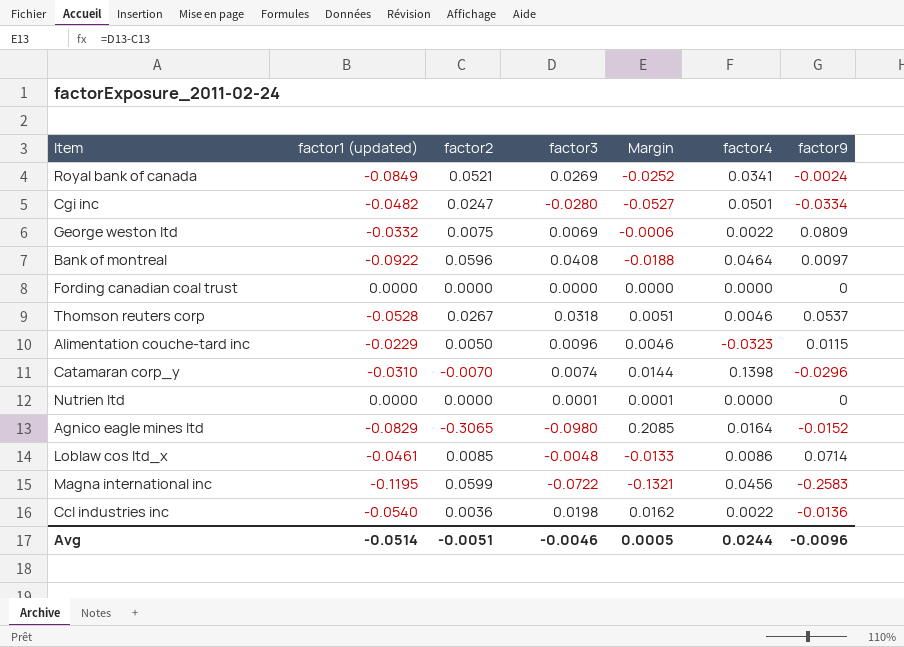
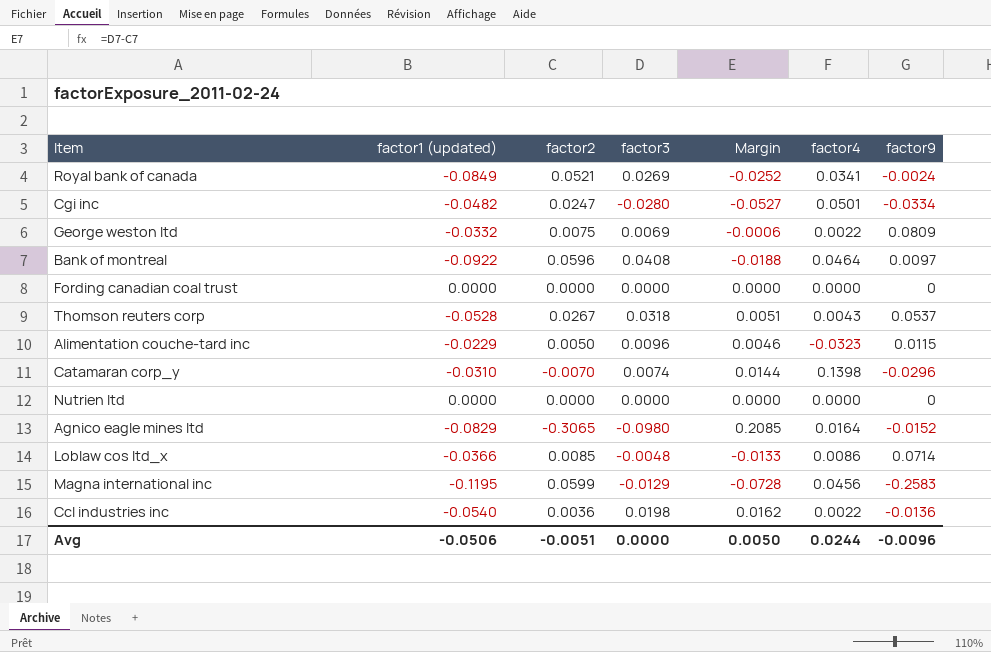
Thomson reuters corp | factor4: 0.0046 -> 0.0043
Nutrien ltd | factor3: 0.0001 -> 0.0000
Nutrien ltd | Margin: 0.0001 -> 0.0000
Loblaw cos ltd_x | factor1 (updated): -0.0461 -> -0.0366
Magna international inc | factor3: -0.0722 -> -0.0129
Magna international inc | Margin: -0.1321 -> -0.0728
Avg | factor1 (updated): -0.0514 -> -0.0506
Avg | factor3: -0.0046 -> 0.0000
Avg | Margin: 0.0005 -> 0.0050

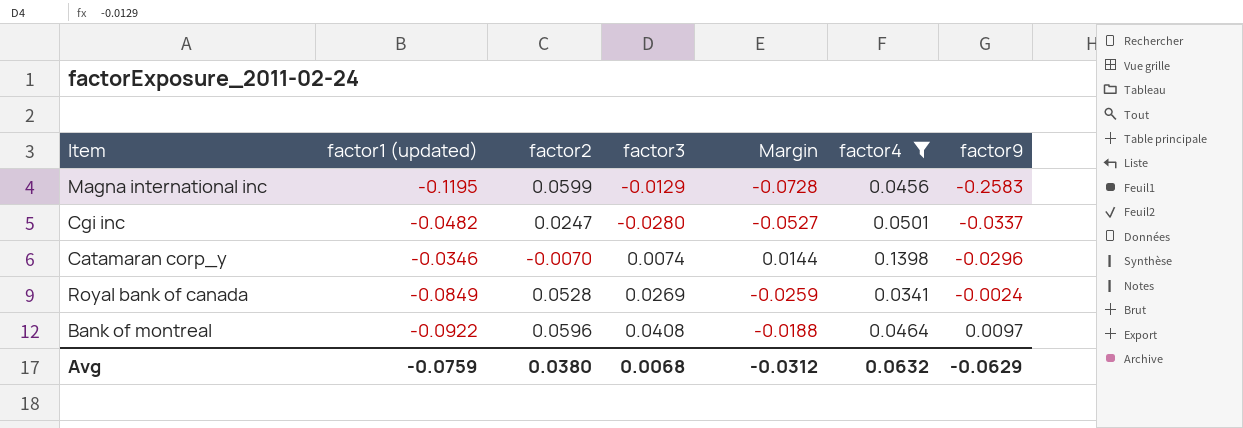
filter: none -> factor4 >= 0.0341
row order: none -> factor9 ascending
Cgi inc | factor9: -0.0334 -> -0.0337
Catamaran corp_y | factor1 (updated): -0.0310 -> -0.0346
Royal bank of canada | factor2: 0.0521 -> 0.0528
Royal bank of canada | Margin: -0.0252 -> -0.0259
Avg | factor1 (updated): -0.0506 -> -0.0759
Avg | factor2: -0.0051 -> 0.0380
Avg | factor3: 0.0000 -> 0.0068
Avg | Margin: 0.0050 -> -0.0312
Avg | factor4: 0.0244 -> 0.0632
Avg | factor9: -0.0096 -> -0.0629

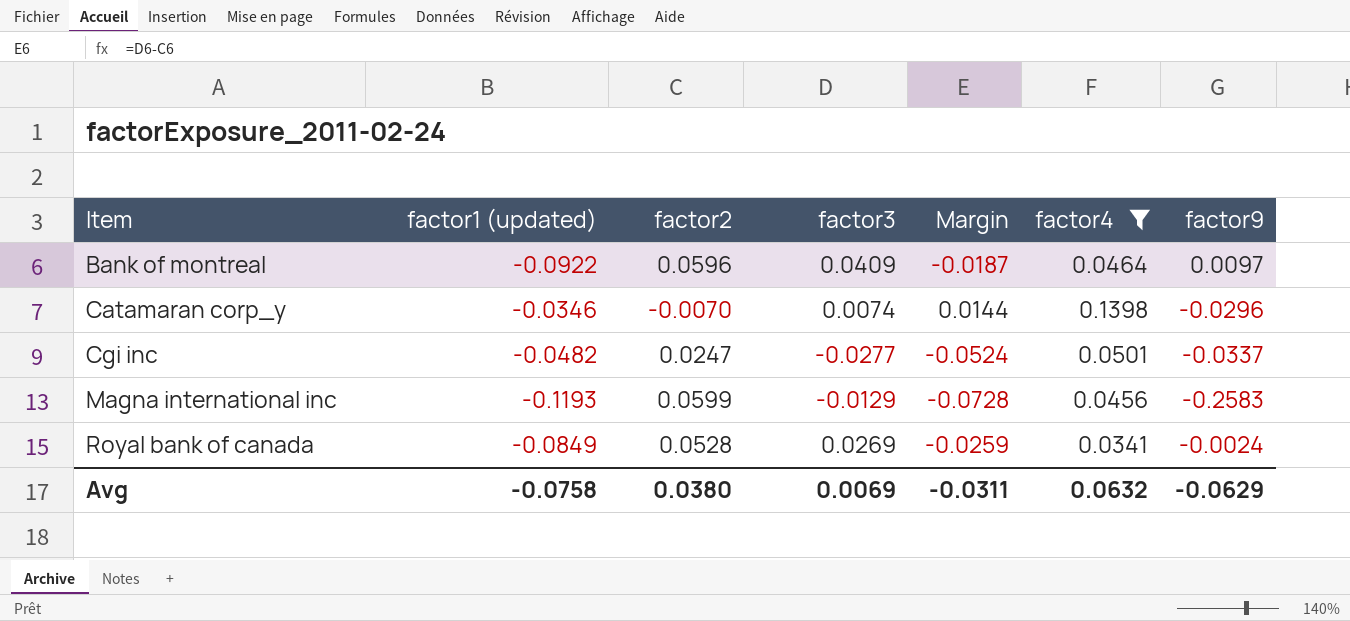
row order: factor9 ascending -> Item ascending
Bank of montreal | factor3: 0.0408 -> 0.0409
Bank of montreal | Margin: -0.0188 -> -0.0187
Cgi inc | factor3: -0.0280 -> -0.0277
Cgi inc | Margin: -0.0527 -> -0.0524
Magna international inc | factor1 (updated): -0.1195 -> -0.1193
Avg | factor1 (updated): -0.0759 -> -0.0758
Avg | factor3: 0.0068 -> 0.0069
Avg | Margin: -0.0312 -> -0.0311

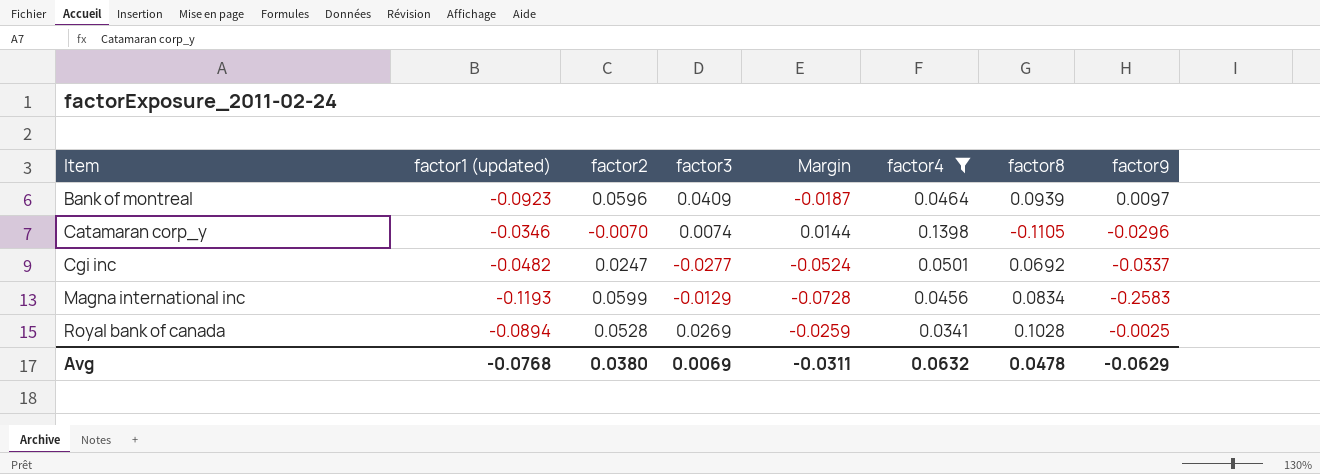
column factor8 | position: none -> 7
Bank of montreal | factor1 (updated): -0.0922 -> -0.0923
Royal bank of canada | factor1 (updated): -0.0849 -> -0.0894
Royal bank of canada | factor9: -0.0024 -> -0.0025
Avg | factor1 (updated): -0.0758 -> -0.0768

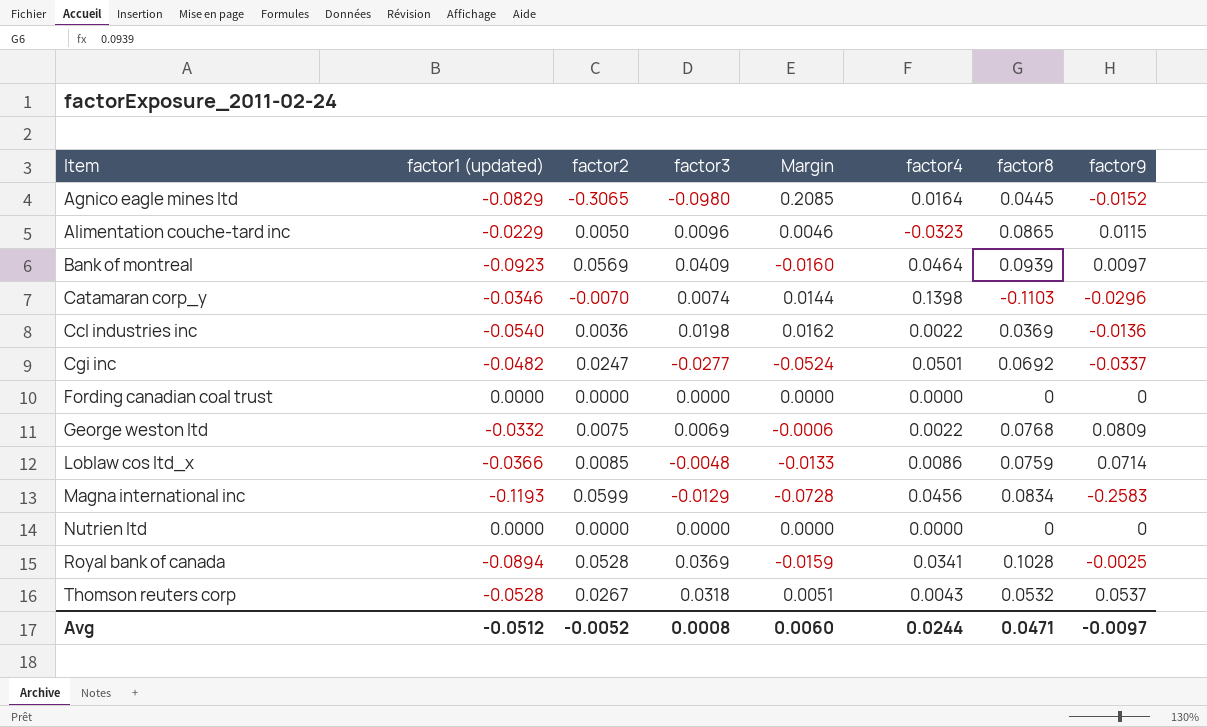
filter: factor4 >= 0.0341 -> none
Bank of montreal | factor2: 0.0596 -> 0.0569
Bank of montreal | Margin: -0.0187 -> -0.0160
Catamaran corp_y | factor8: -0.1105 -> -0.1103
Royal bank of canada | factor3: 0.0269 -> 0.0369
Royal bank of canada | Margin: -0.0259 -> -0.0159
Avg | factor1 (updated): -0.0768 -> -0.0512
Avg | factor2: 0.0380 -> -0.0052
Avg | factor3: 0.0069 -> 0.0008
Avg | Margin: -0.0311 -> 0.0060
Avg | factor4: 0.0632 -> 0.0244
Avg | factor8: 0.0478 -> 0.0471
Avg | factor9: -0.0629 -> -0.0097

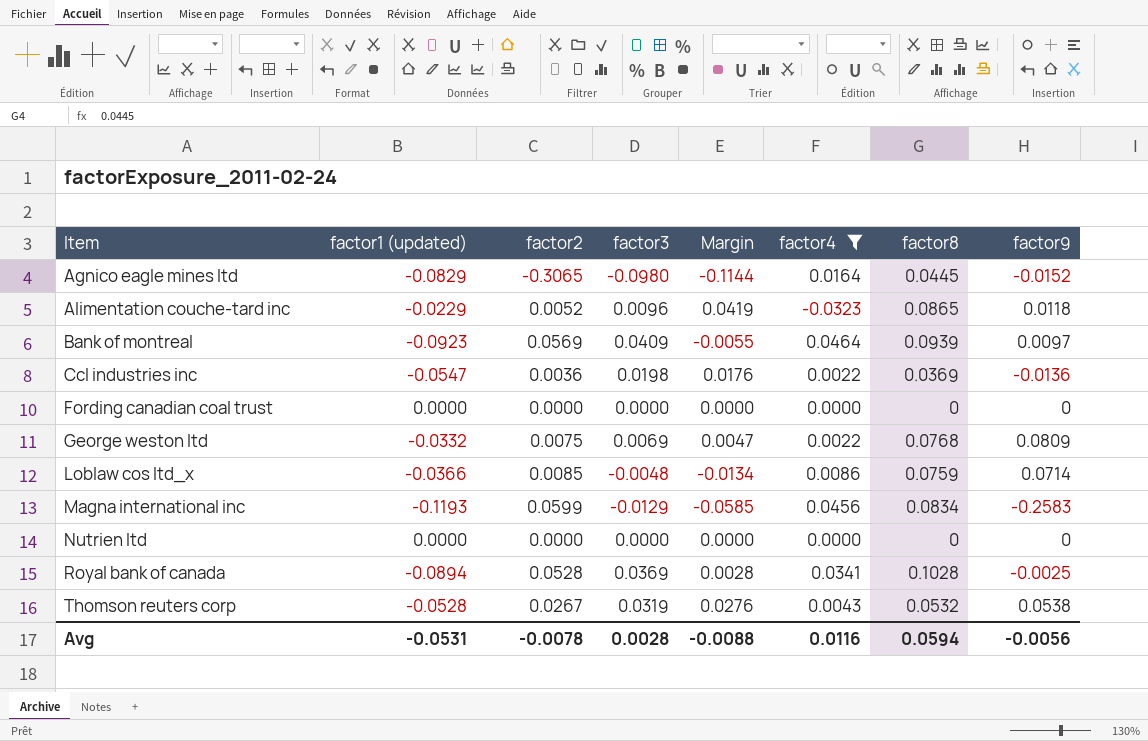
filter: none -> factor4 <= 0.0464
column Margin | formula: [factor3] - [factor2] -> [factor3] - [factor4]
Alimentation couche-tard inc | factor2: 0.0050 -> 0.0052
Alimentation couche-tard inc | factor9: 0.0115 -> 0.0118
Ccl industries inc | factor1 (updated): -0.0540 -> -0.0547
Thomson reuters corp | factor3: 0.0318 -> 0.0319
Thomson reuters corp | factor9: 0.0537 -> 0.0538
Avg | factor1 (updated): -0.0512 -> -0.0531
Avg | factor2: -0.0052 -> -0.0078
Avg | factor3: 0.0008 -> 0.0028
Avg | Margin: 0.0060 -> -0.0088
Avg | factor4: 0.0244 -> 0.0116
Avg | factor8: 0.0471 -> 0.0594
Avg | factor9: -0.0097 -> -0.0056

